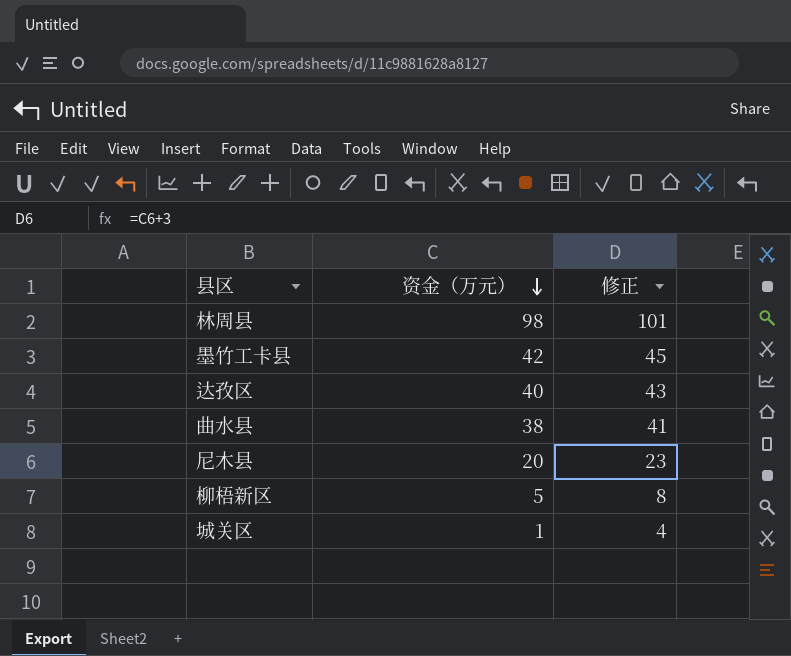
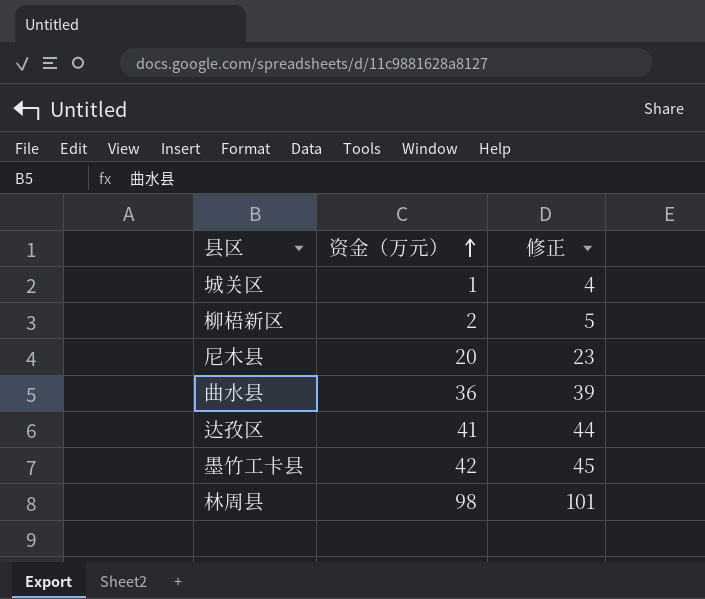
row order: 资金（万元） descending -> 资金（万元） ascending
柳梧新区 | 资金（万元）: 5 -> 2
柳梧新区 | 修正: 8 -> 5
曲水县 | 资金（万元）: 38 -> 36
曲水县 | 修正: 41 -> 39
达孜区 | 资金（万元）: 40 -> 41
达孜区 | 修正: 43 -> 44

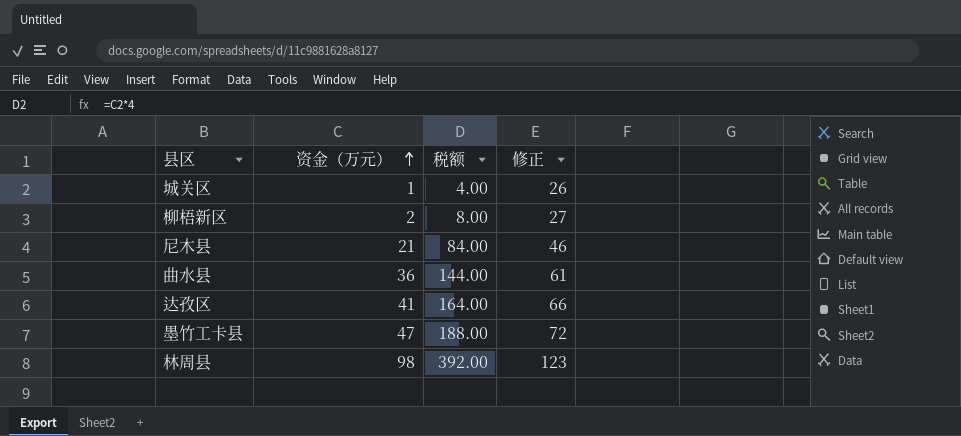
column 税额 | formula: none -> [资金（万元）] * 4
column 修正 | formula: [资金（万元）] + 3 -> [资金（万元）] + 25
尼木县 | 资金（万元）: 20 -> 21
墨竹工卡县 | 资金（万元）: 42 -> 47

